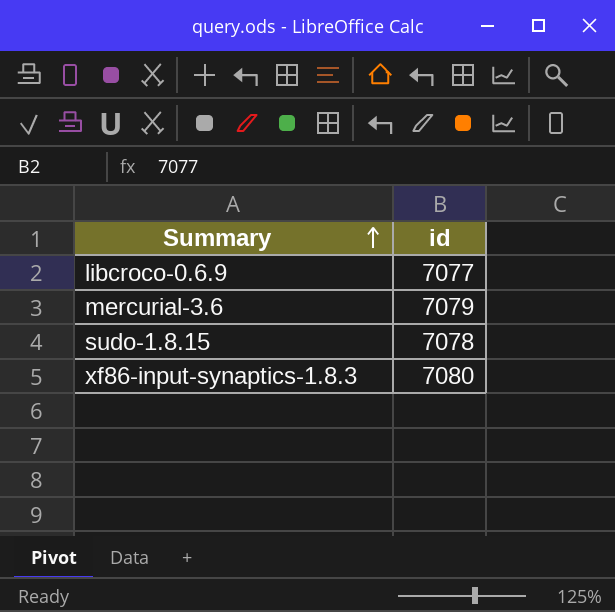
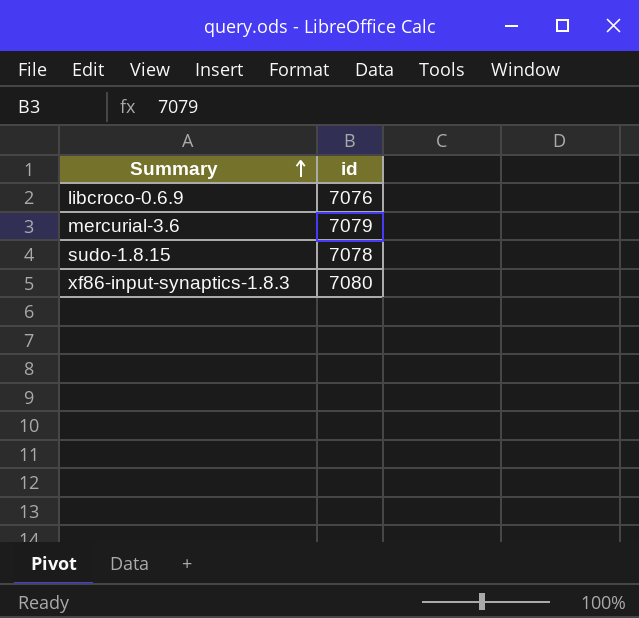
libcroco-0.6.9 | id: 7077 -> 7076

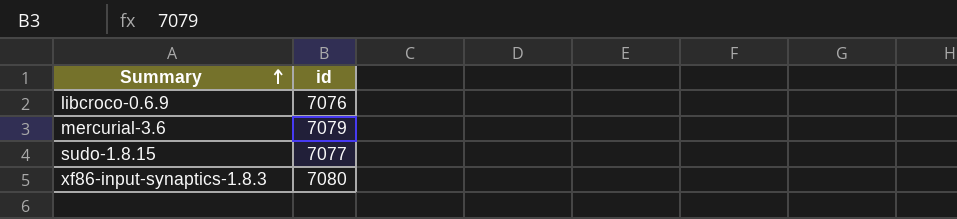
sudo-1.8.15 | id: 7078 -> 7077

